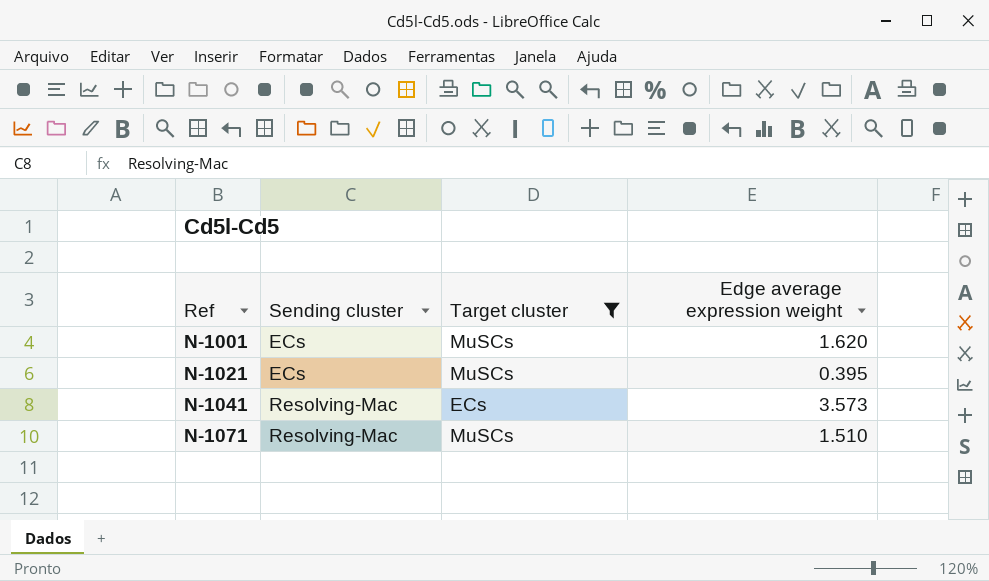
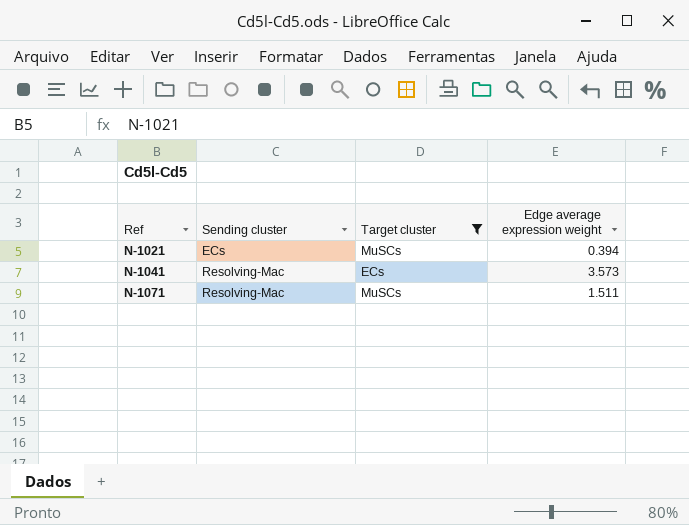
row N-1001: ECs | MuSCs | 1.620 -> none
N-1021 | Edge average expression weight: 0.395 -> 0.394
N-1071 | Edge average expression weight: 1.510 -> 1.511

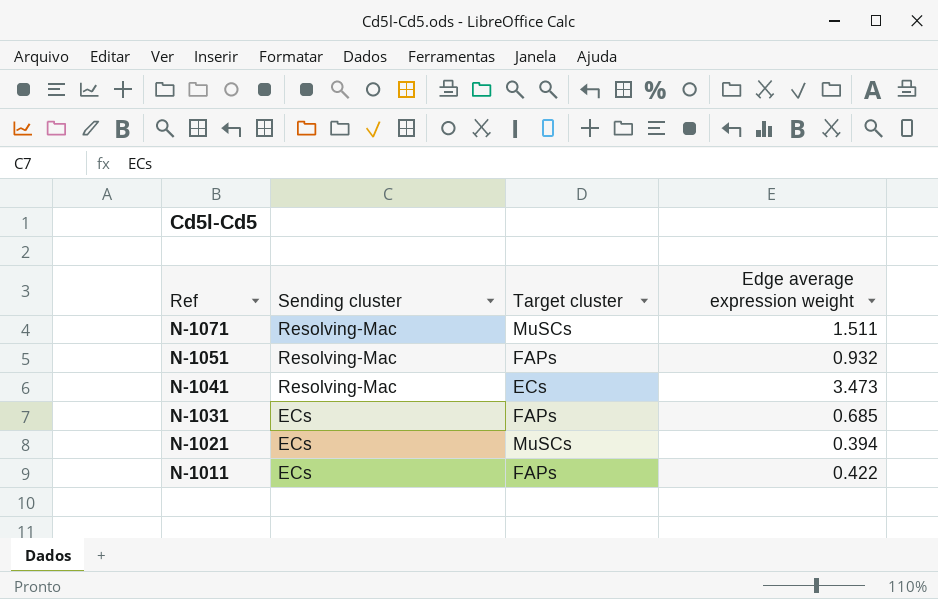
filter: Target cluster != FAPs -> none
row order: Ref ascending -> Ref descending
N-1041 | Edge average expression weight: 3.573 -> 3.473

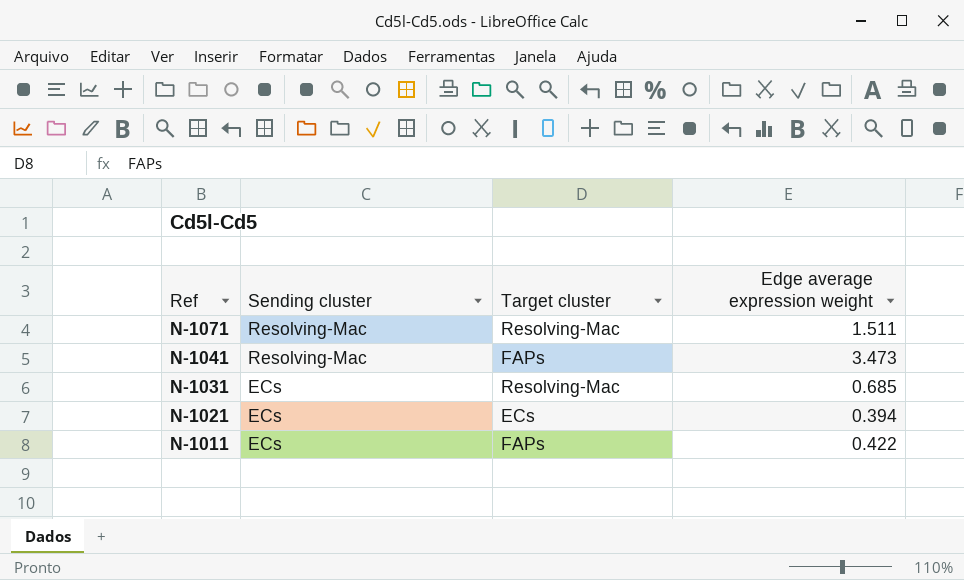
row N-1051: Resolving-Mac | FAPs | 0.932 -> none
N-1071 | Target cluster: MuSCs -> Resolving-Mac
N-1041 | Target cluster: ECs -> FAPs
N-1031 | Target cluster: FAPs -> Resolving-Mac
N-1021 | Target cluster: MuSCs -> ECs

